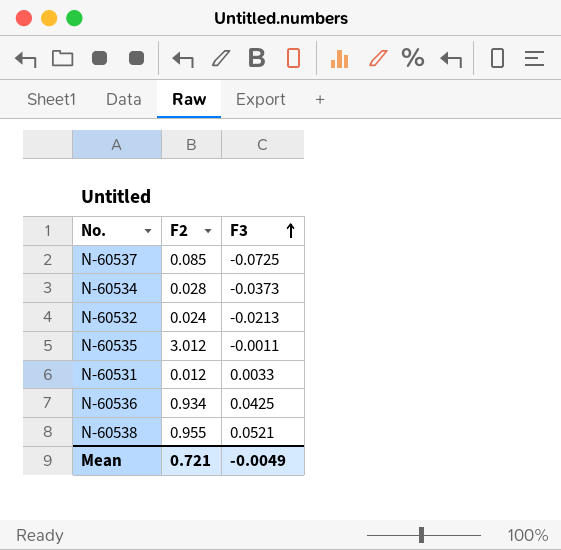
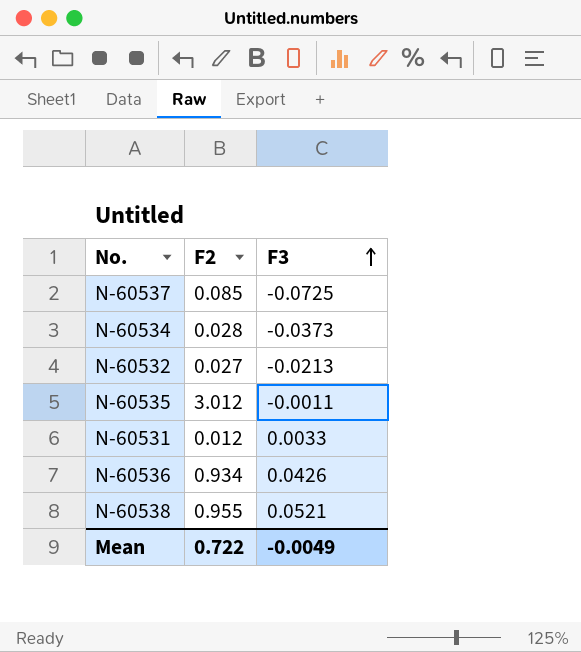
N-60532 | F2: 0.024 -> 0.027
N-60536 | F3: 0.0425 -> 0.0426
Mean | F2: 0.721 -> 0.722

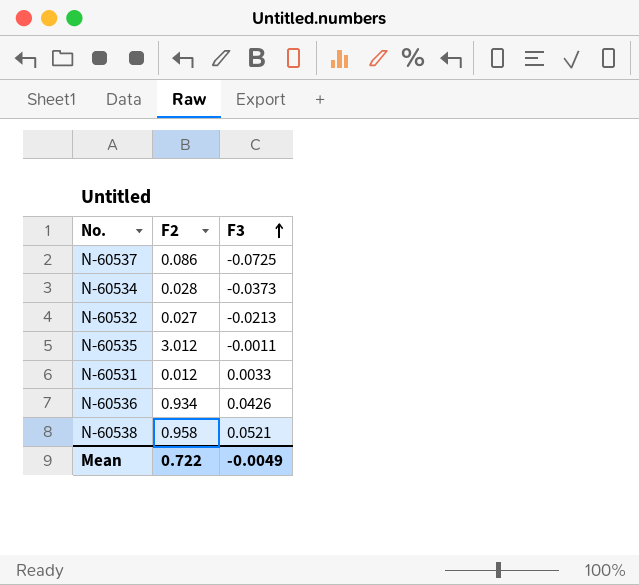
N-60537 | F2: 0.085 -> 0.086
N-60538 | F2: 0.955 -> 0.958

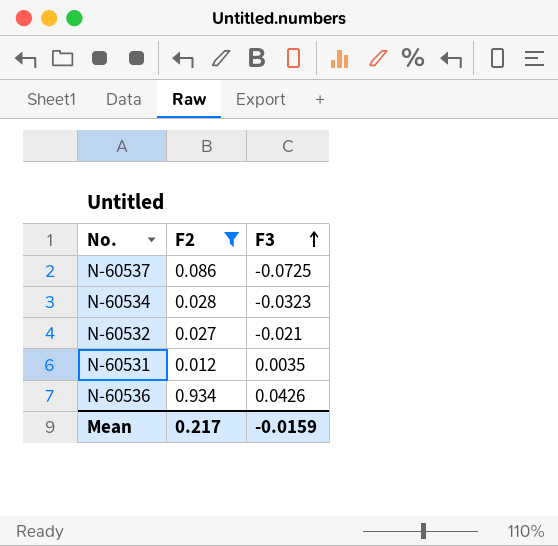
filter: none -> F2 <= 0.934
N-60534 | F3: -0.0373 -> -0.0323
N-60532 | F3: -0.0213 -> -0.021
N-60531 | F3: 0.0033 -> 0.0035
Mean | F2: 0.722 -> 0.217
Mean | F3: -0.0049 -> -0.0159

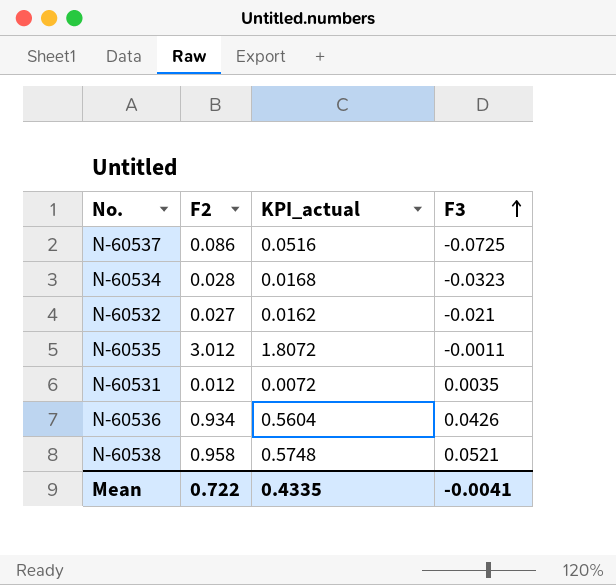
filter: F2 <= 0.934 -> none
column KPI_actual | formula: none -> [F2] * 0.6
Mean | F2: 0.217 -> 0.722
Mean | F3: -0.0159 -> -0.0041

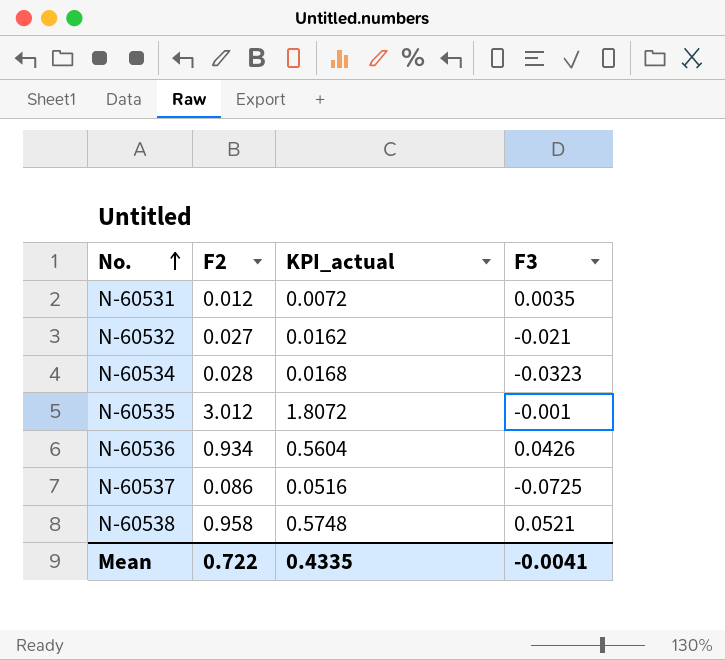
row order: F3 ascending -> No. ascending
N-60535 | F3: -0.0011 -> -0.001

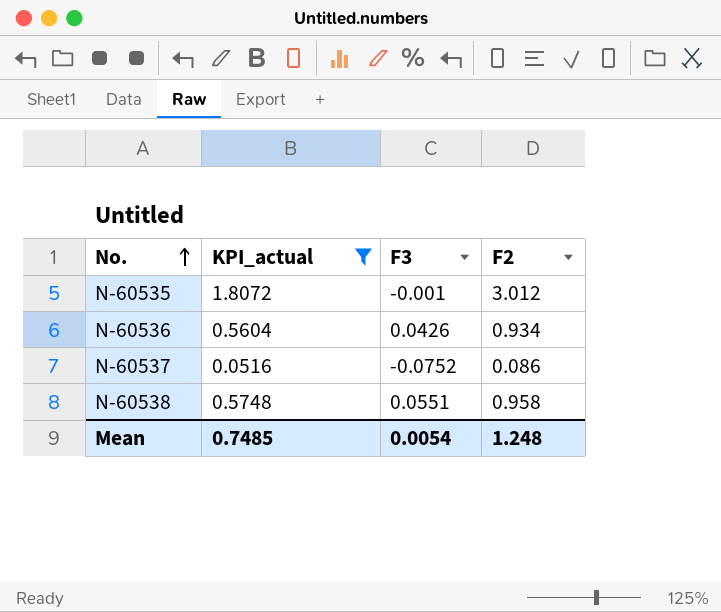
filter: none -> KPI_actual >= 0.0516
column F2 | position: 2 -> 4
N-60537 | F3: -0.0725 -> -0.0752
N-60538 | F3: 0.0521 -> 0.0551
Mean | KPI_actual: 0.4335 -> 0.7485
Mean | F3: -0.0041 -> 0.0054
Mean | F2: 0.722 -> 1.248

